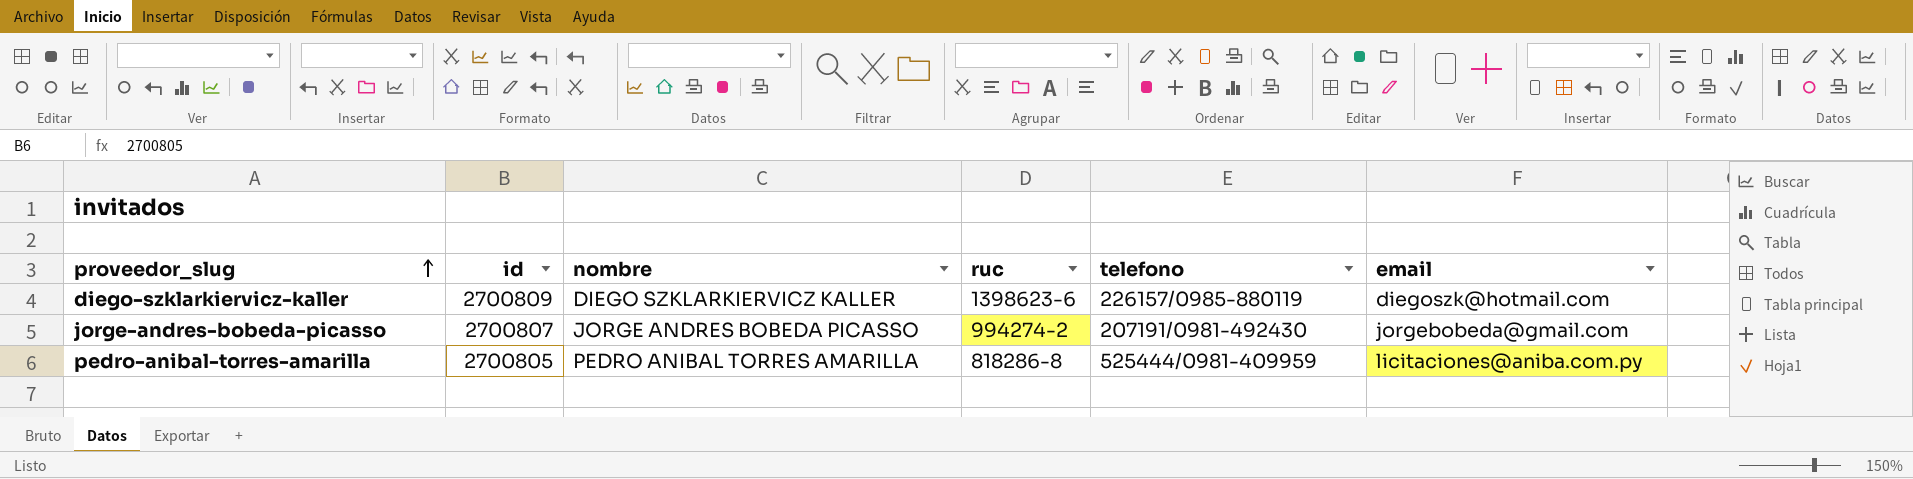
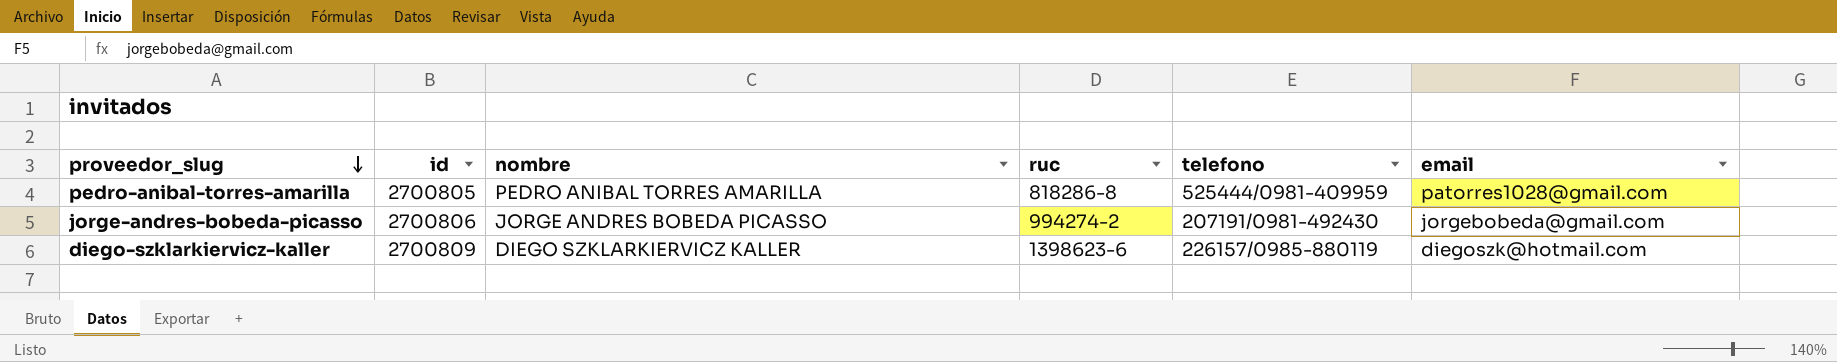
row order: proveedor_slug ascending -> proveedor_slug descending
pedro-anibal-torres-amarilla | email: licitaciones@aniba.com.py -> patorres1028@gmail.com
jorge-andres-bobeda-picasso | id: 2700807 -> 2700806

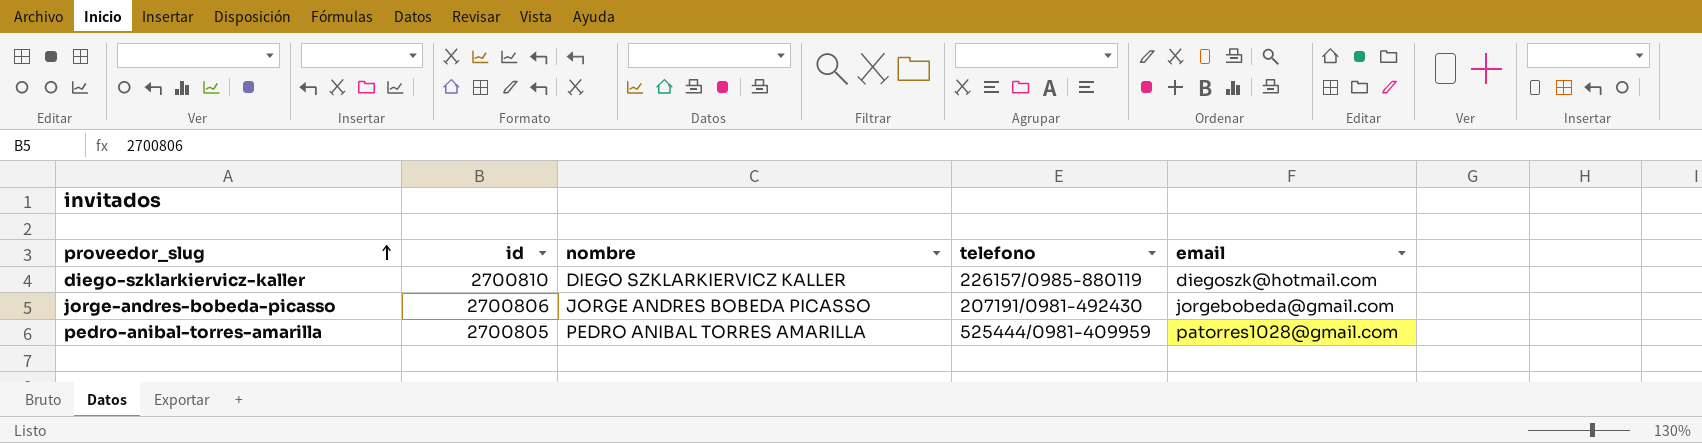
row order: proveedor_slug descending -> proveedor_slug ascending
column ruc | position: 4 -> none
diego-szklarkiervicz-kaller | id: 2700809 -> 2700810

